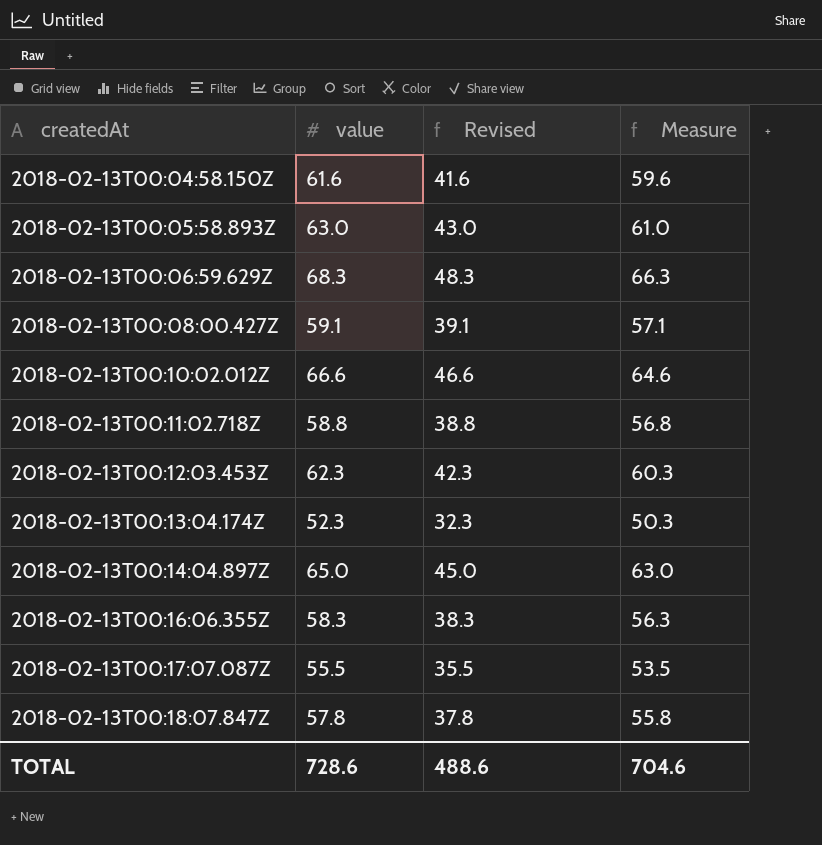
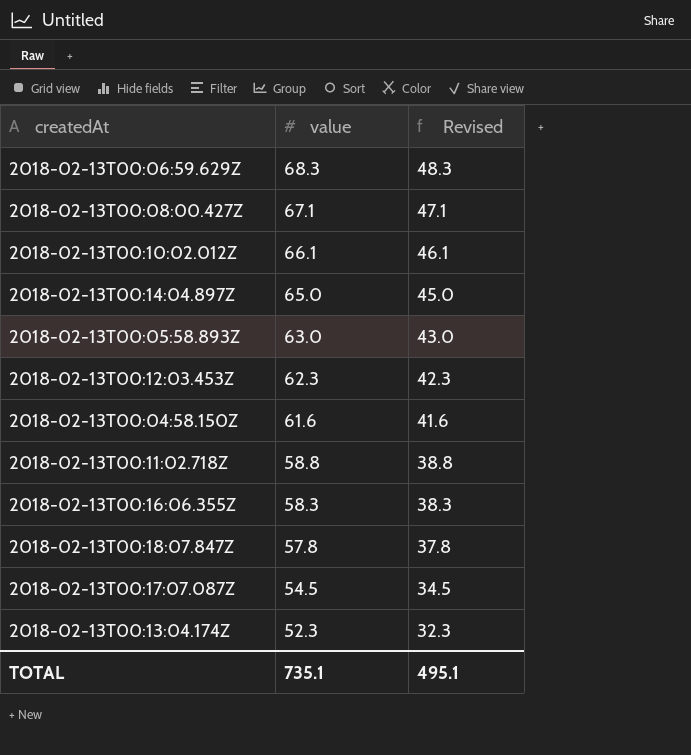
row order: createdAt ascending -> value descending
column Measure | formula: [value] - 2 -> none
2018-02-13T00:08:00.427Z | value: 59.1 -> 67.1
2018-02-13T00:08:00.427Z | Revised: 39.1 -> 47.1
2018-02-13T00:10:02.012Z | value: 66.6 -> 66.1
2018-02-13T00:10:02.012Z | Revised: 46.6 -> 46.1
2018-02-13T00:17:07.087Z | value: 55.5 -> 54.5
2018-02-13T00:17:07.087Z | Revised: 35.5 -> 34.5
TOTAL | value: 728.6 -> 735.1
TOTAL | Revised: 488.6 -> 495.1

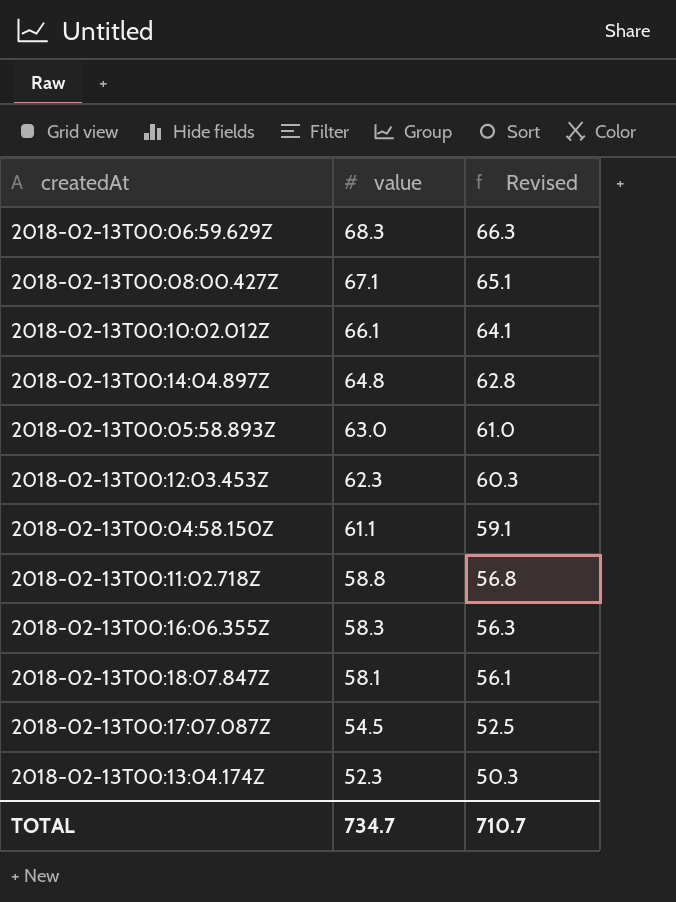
column Revised | formula: [value] - 20 -> [value] - 2
2018-02-13T00:14:04.897Z | value: 65.0 -> 64.8
2018-02-13T00:04:58.150Z | value: 61.6 -> 61.1
2018-02-13T00:18:07.847Z | value: 57.8 -> 58.1
TOTAL | value: 735.1 -> 734.7
TOTAL | Revised: 495.1 -> 710.7

